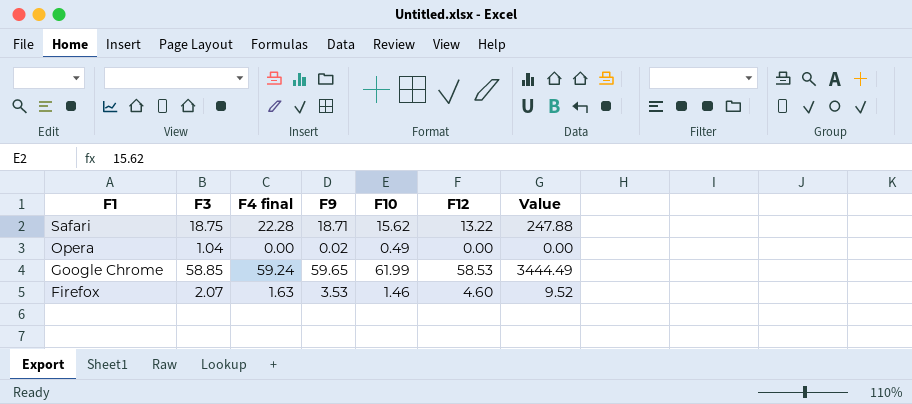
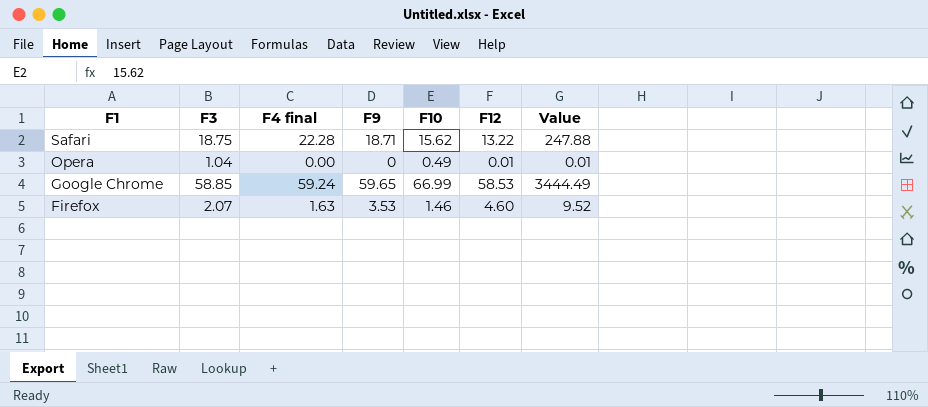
Opera | F9: 0.02 -> 0
Opera | F12: 0.00 -> 0.01
Opera | Value: 0.00 -> 0.01
Google Chrome | F10: 61.99 -> 66.99

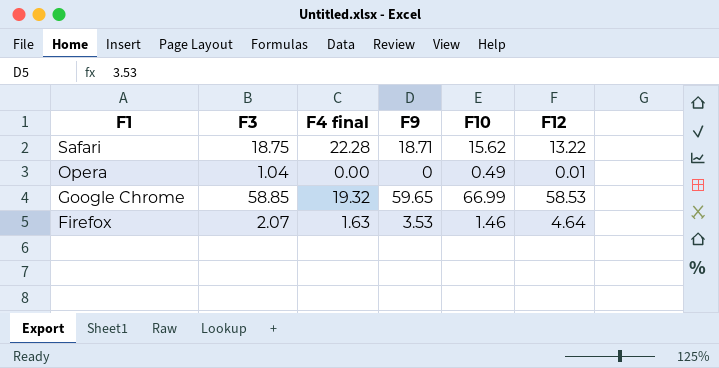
column Value | formula: [F3] * [F12] -> none
Google Chrome | F4 final: 59.24 -> 19.32
Firefox | F12: 4.60 -> 4.64

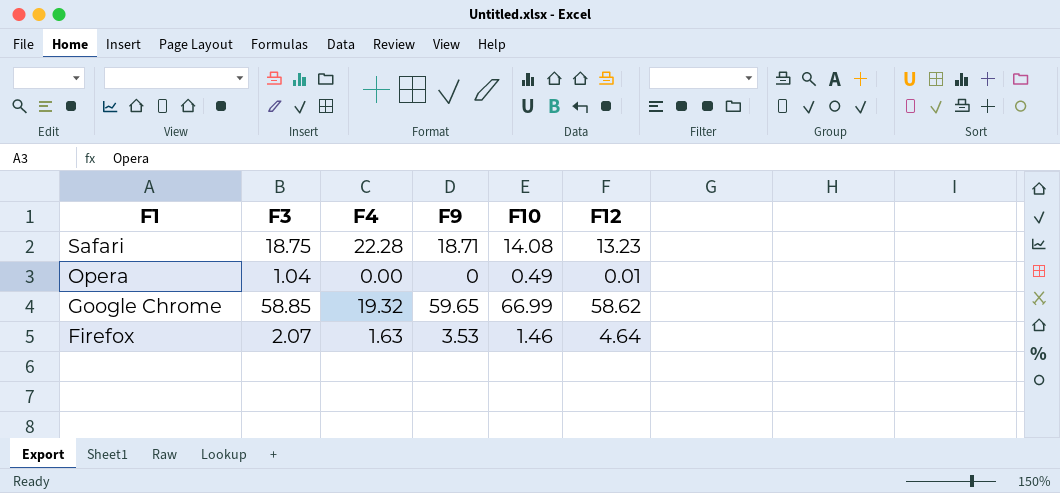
column name: F4 final -> F4
Safari | F10: 15.62 -> 14.08
Safari | F12: 13.22 -> 13.23
Google Chrome | F12: 58.53 -> 58.62

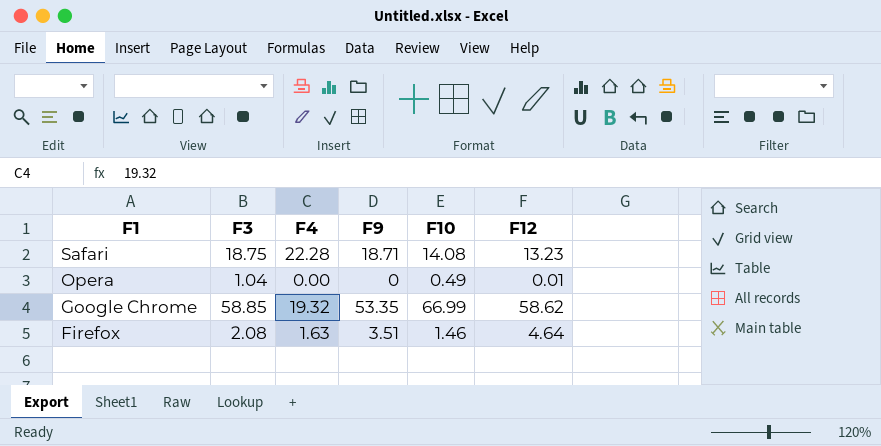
Google Chrome | F9: 59.65 -> 53.35
Firefox | F3: 2.07 -> 2.08
Firefox | F9: 3.53 -> 3.51

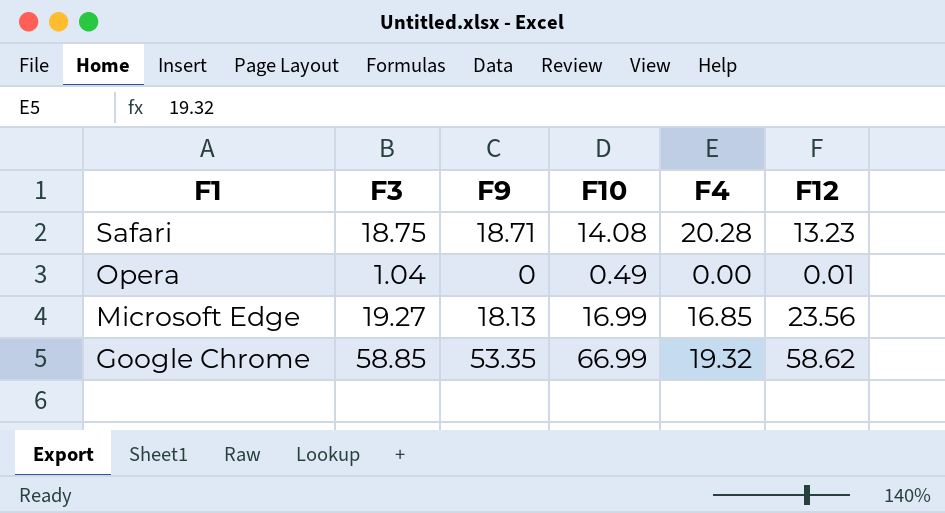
column F4 | position: 3 -> 5
row Firefox: 2.08 | 1.63 | 3.51 | 1.46 | 4.64 -> none
Safari | F4: 22.28 -> 20.28
row Microsoft Edge: none -> 19.27 | 18.13 | 16.99 | 16.85 | 23.56

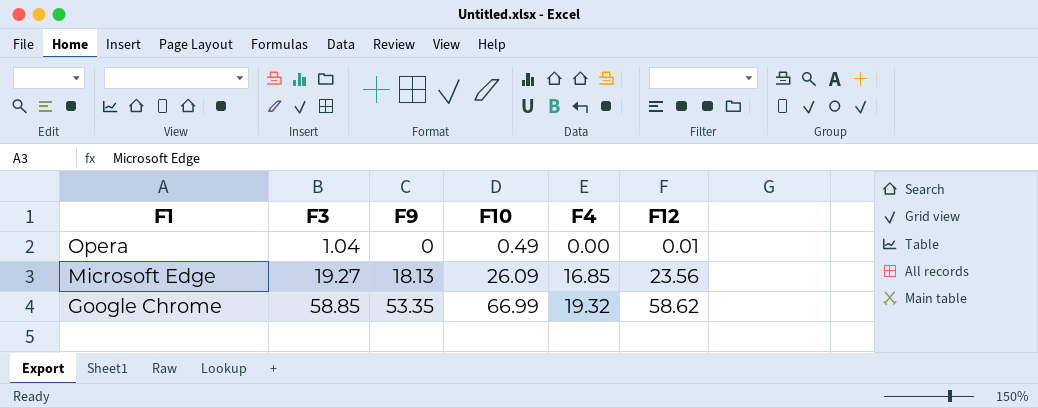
row Safari: 18.75 | 18.71 | 14.08 | 20.28 | 13.23 -> none
Microsoft Edge | F10: 16.99 -> 26.09

